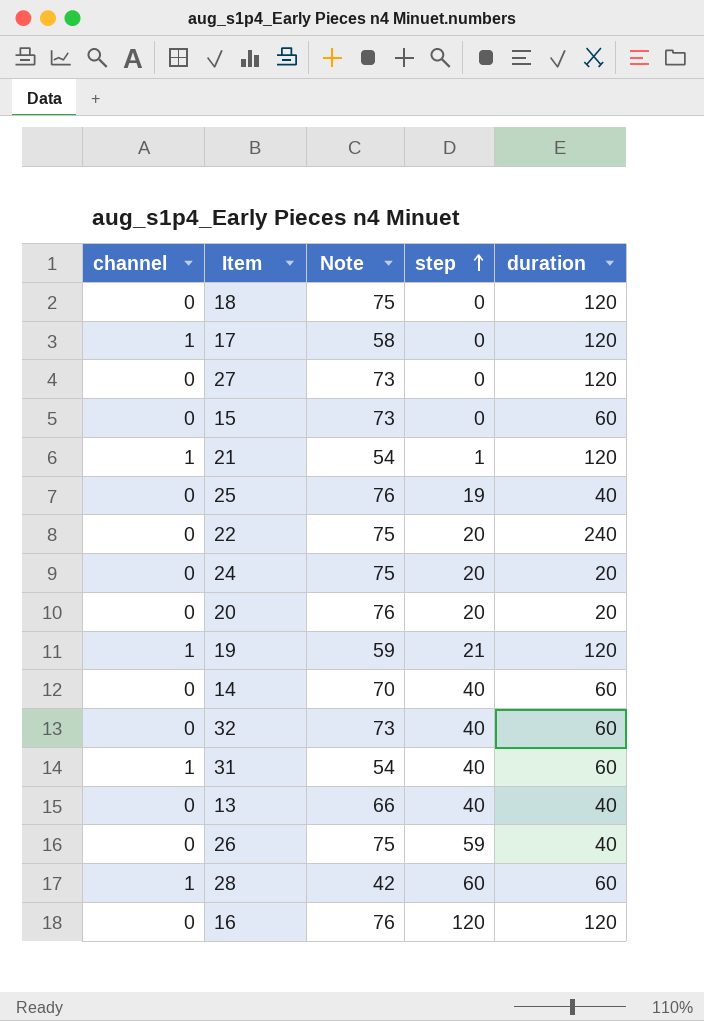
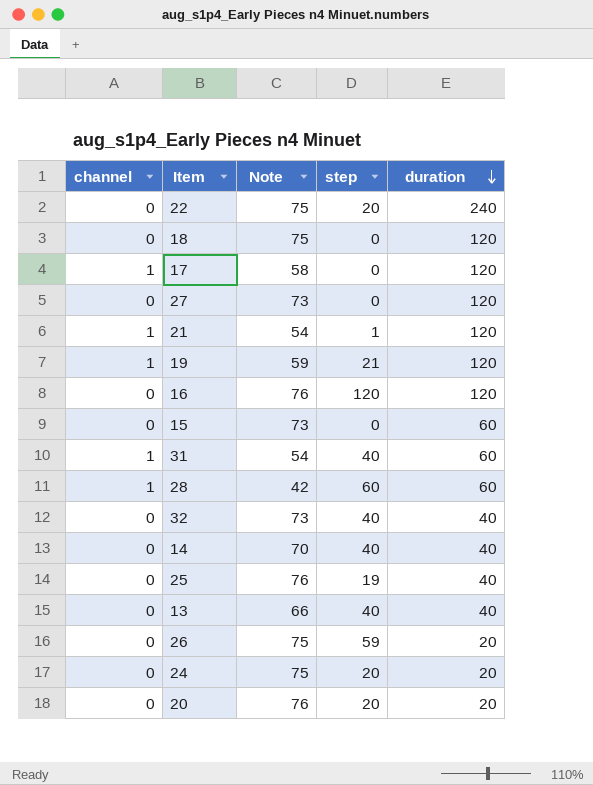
row order: step ascending -> duration descending
32 | duration: 60 -> 40
14 | duration: 60 -> 40
26 | duration: 40 -> 20

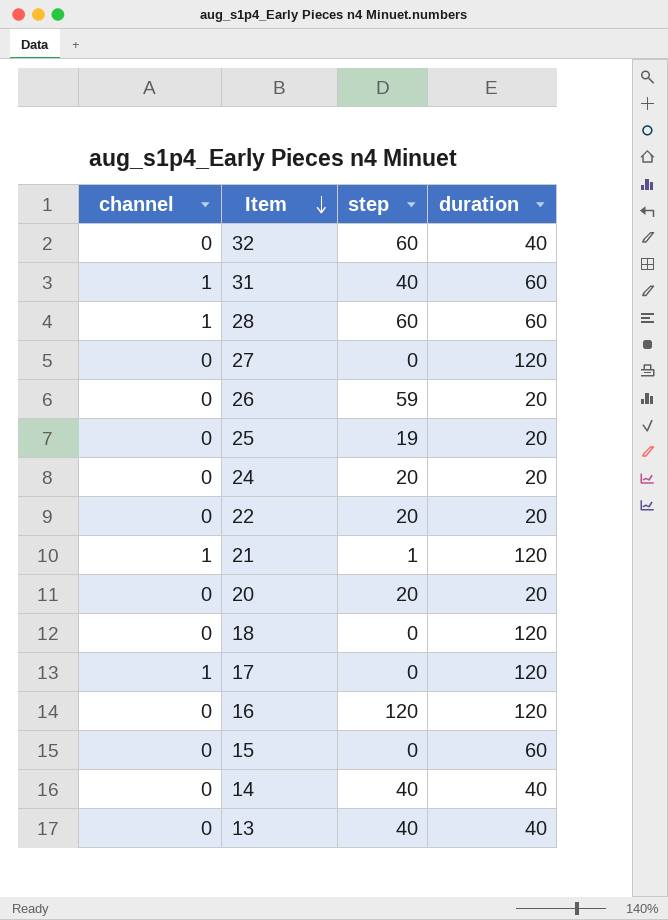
row order: duration descending -> Item descending
column Note | position: 3 -> none
row 19: 1 | 59 | 21 | 120 -> none
32 | step: 40 -> 60
25 | duration: 40 -> 20
22 | duration: 240 -> 20

